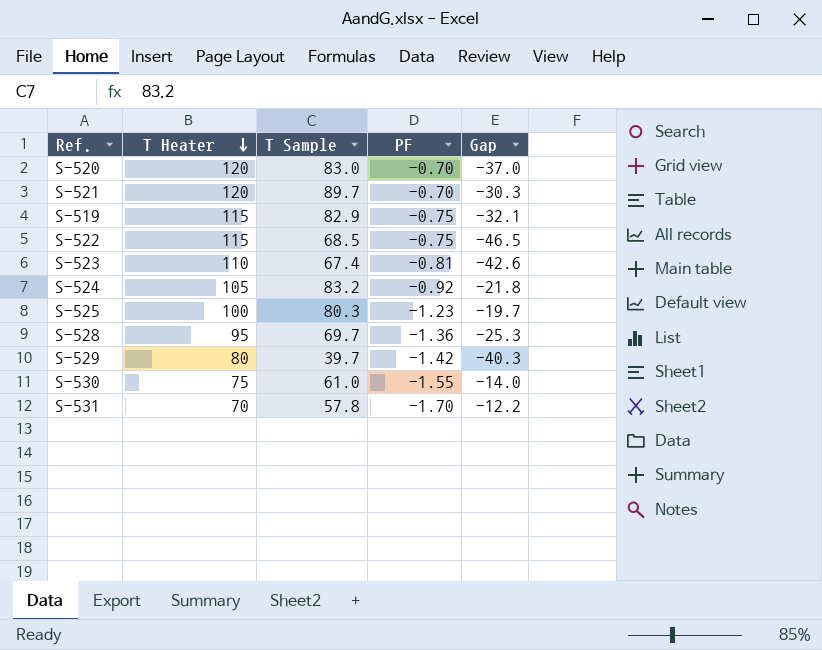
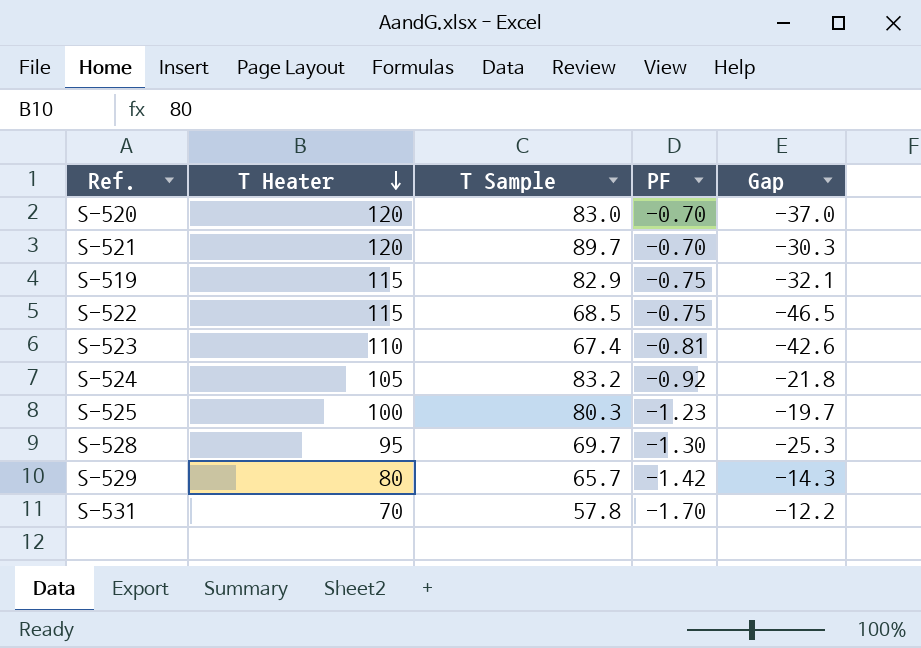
row S-530: 75 | 61.0 | -1.55 | -14.0 -> none
S-528 | PF: -1.36 -> -1.30
S-529 | T Sample: 39.7 -> 65.7
S-529 | Gap: -40.3 -> -14.3

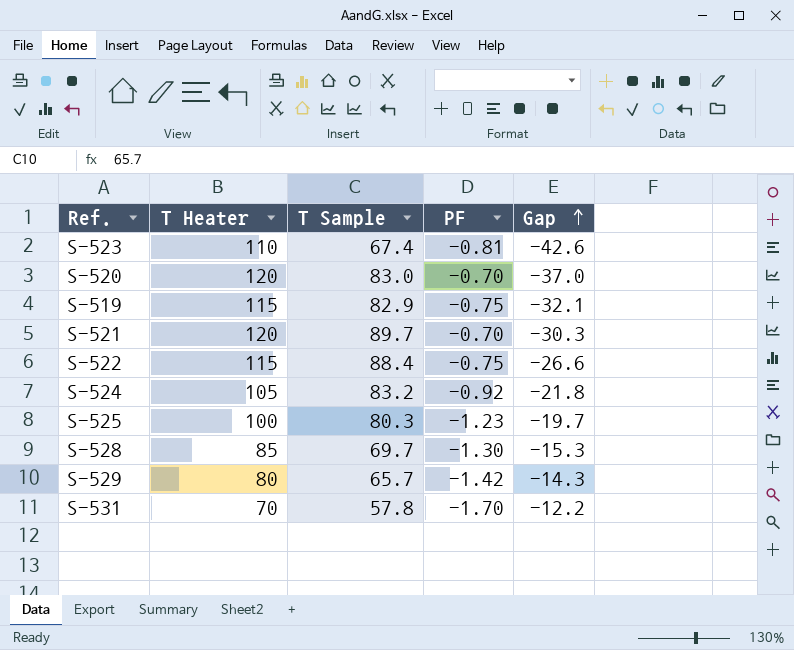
row order: T Heater descending -> Gap ascending
S-522 | T Sample: 68.5 -> 88.4
S-522 | Gap: -46.5 -> -26.6
S-528 | T Heater: 95 -> 85
S-528 | Gap: -25.3 -> -15.3

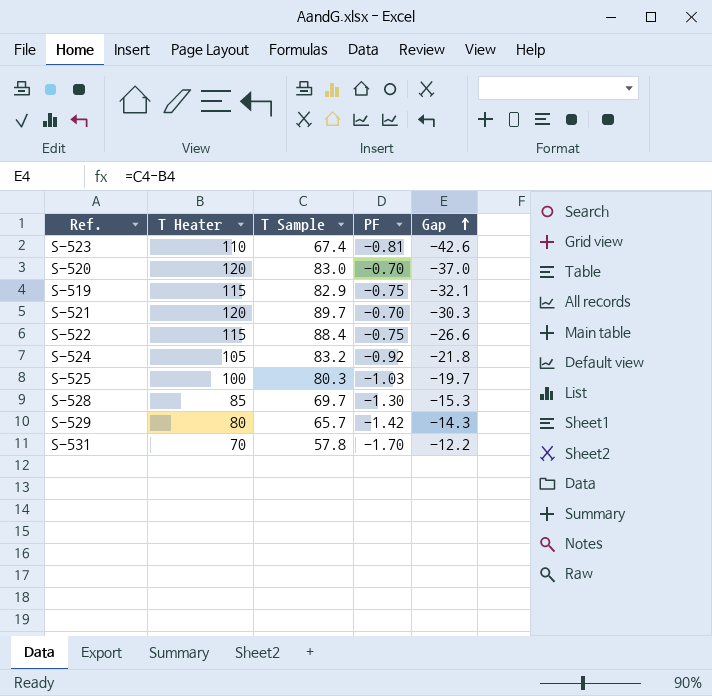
S-525 | PF: -1.23 -> -1.03

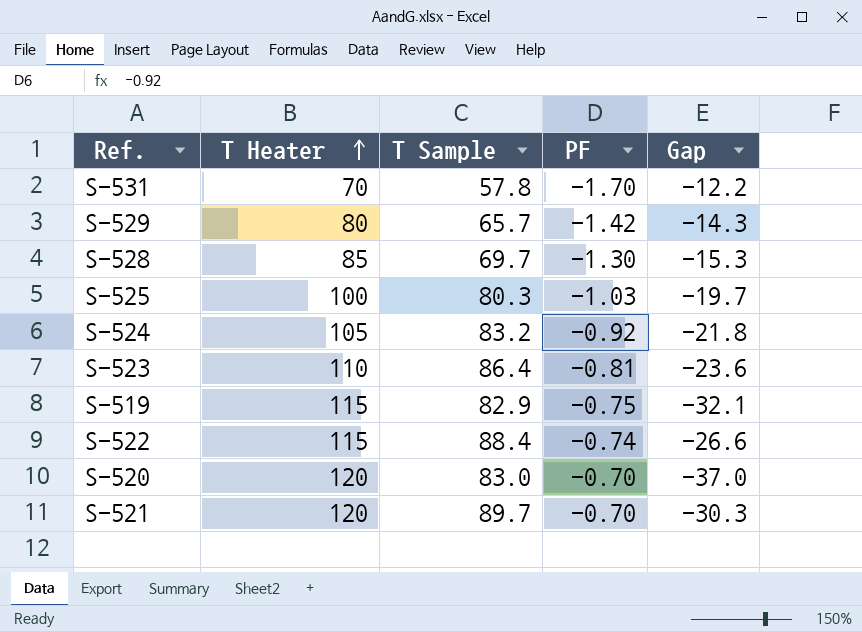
row order: Gap ascending -> T Heater ascending
S-523 | T Sample: 67.4 -> 86.4
S-523 | Gap: -42.6 -> -23.6
S-522 | PF: -0.75 -> -0.74

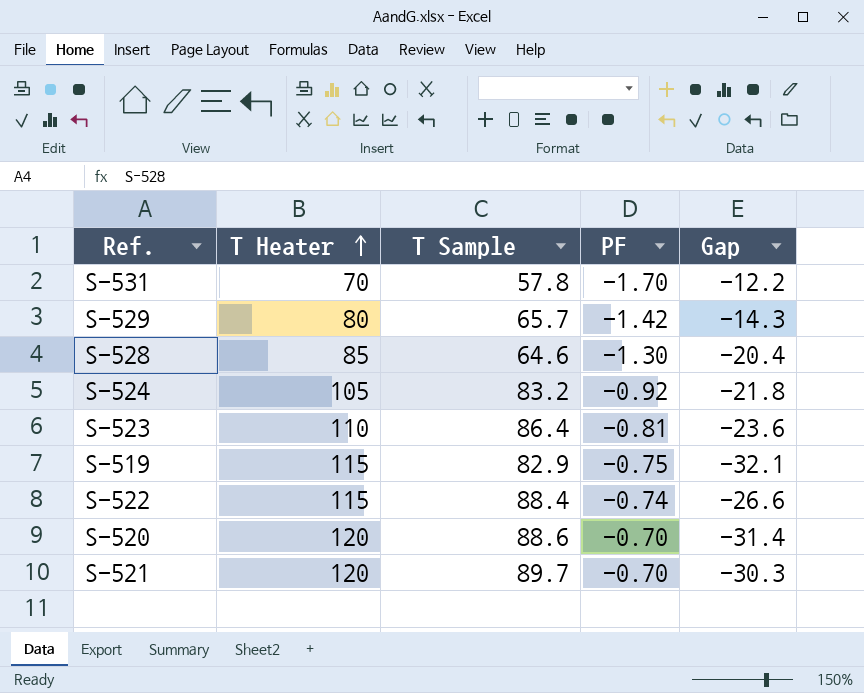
row S-525: 100 | 80.3 | -1.03 | -19.7 -> none
S-528 | T Sample: 69.7 -> 64.6
S-528 | Gap: -15.3 -> -20.4
S-520 | T Sample: 83.0 -> 88.6
S-520 | Gap: -37.0 -> -31.4

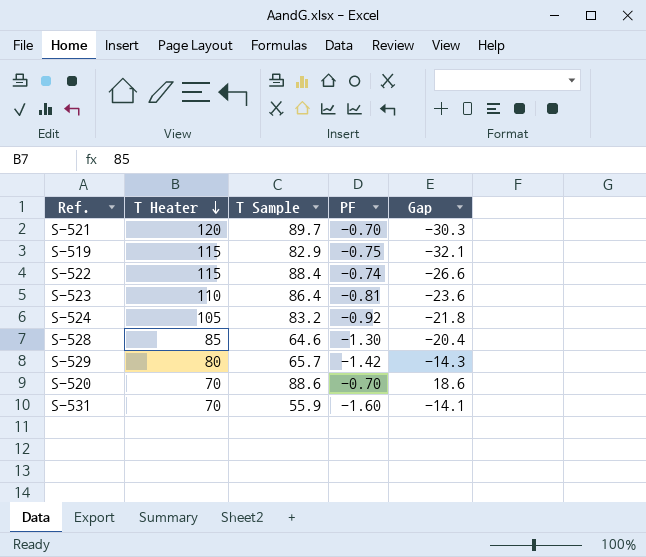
row order: T Heater ascending -> T Heater descending
S-520 | T Heater: 120 -> 70
S-520 | Gap: -31.4 -> 18.6
S-531 | T Sample: 57.8 -> 55.9
S-531 | PF: -1.70 -> -1.60
S-531 | Gap: -12.2 -> -14.1

